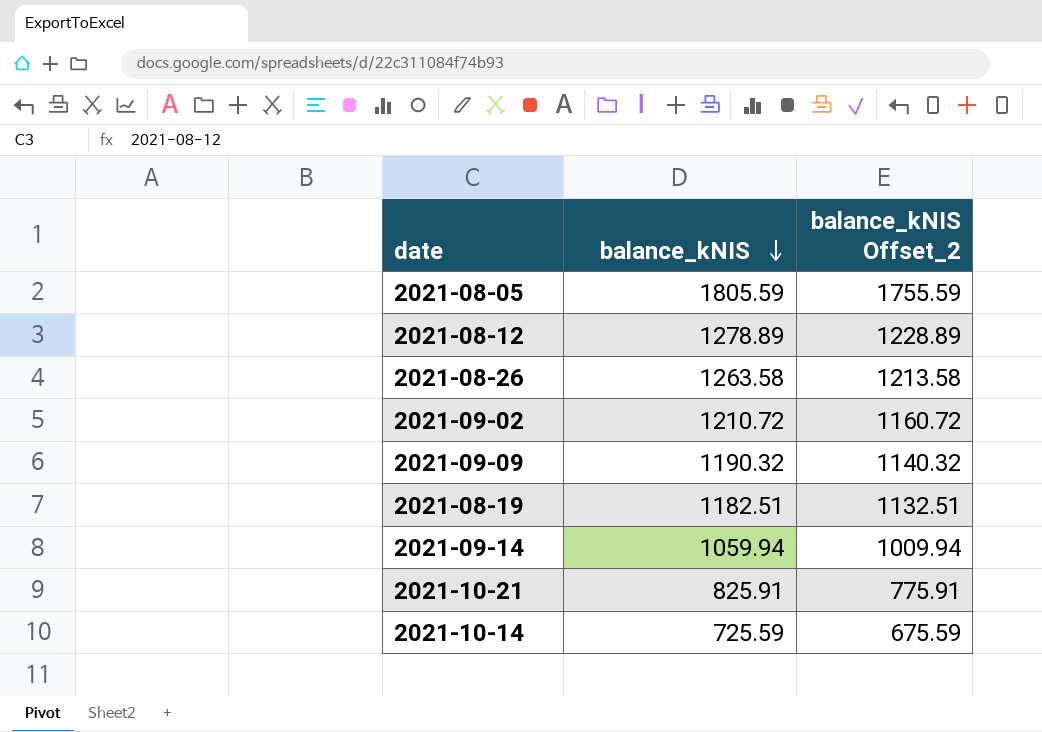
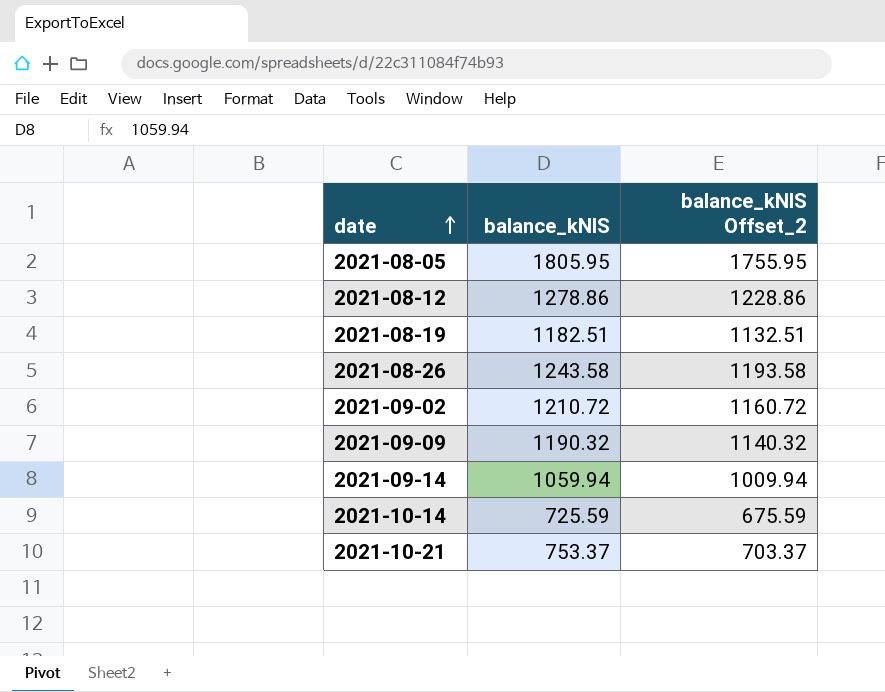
row order: balance_kNIS descending -> date ascending
2021-08-05 | balance_kNIS: 1805.59 -> 1805.95
2021-08-05 | balance_kNIS Offset_2: 1755.59 -> 1755.95
2021-08-12 | balance_kNIS: 1278.89 -> 1278.86
2021-08-12 | balance_kNIS Offset_2: 1228.89 -> 1228.86
2021-08-26 | balance_kNIS: 1263.58 -> 1243.58
2021-08-26 | balance_kNIS Offset_2: 1213.58 -> 1193.58
2021-10-21 | balance_kNIS: 825.91 -> 753.37
2021-10-21 | balance_kNIS Offset_2: 775.91 -> 703.37

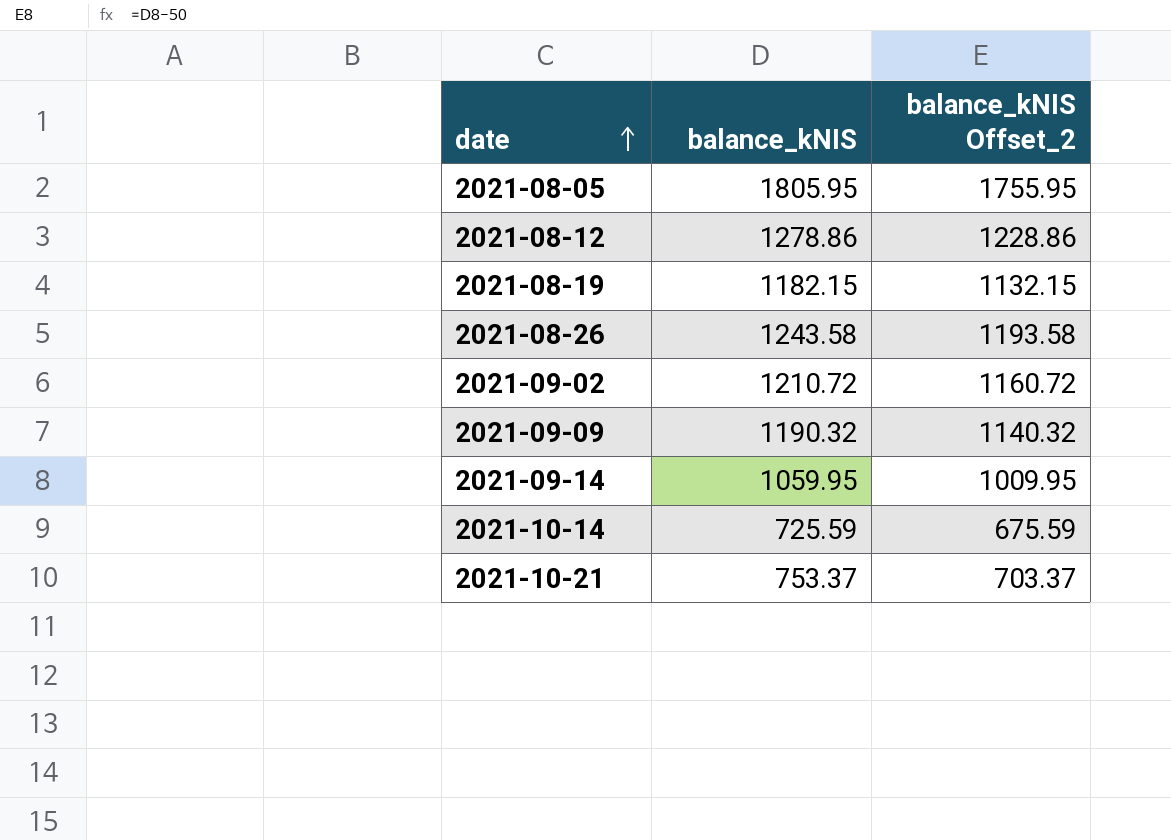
2021-08-19 | balance_kNIS: 1182.51 -> 1182.15
2021-08-19 | balance_kNIS Offset_2: 1132.51 -> 1132.15
2021-09-14 | balance_kNIS: 1059.94 -> 1059.95
2021-09-14 | balance_kNIS Offset_2: 1009.94 -> 1009.95

